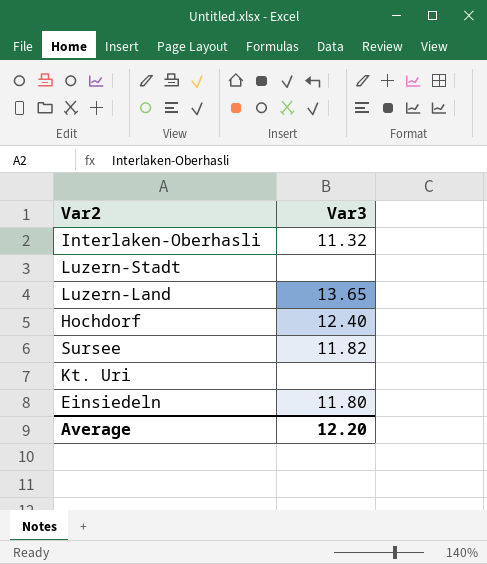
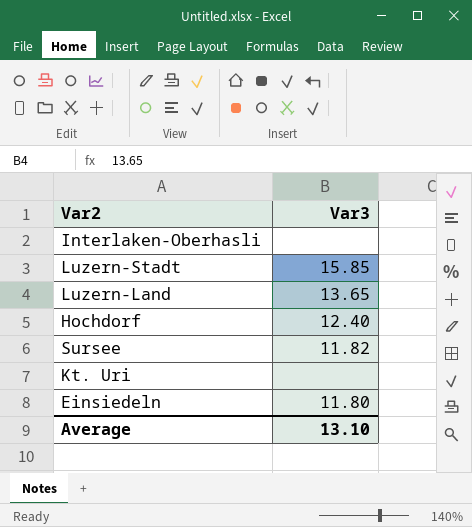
Interlaken-Oberhasli | Var3: 11.32 -> none
Luzern-Stadt | Var3: none -> 15.85
Average | Var3: 12.20 -> 13.10

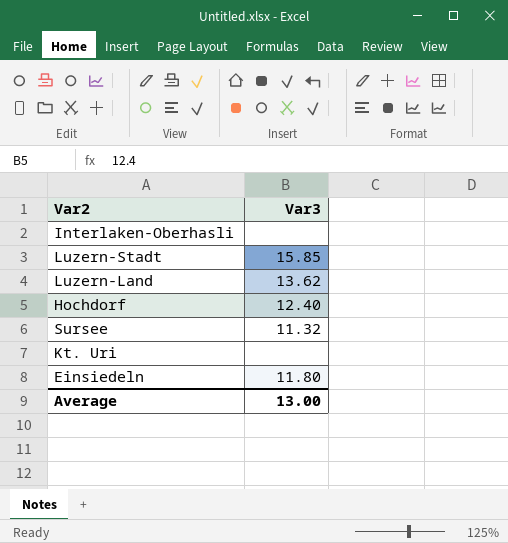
Luzern-Land | Var3: 13.65 -> 13.62
Sursee | Var3: 11.82 -> 11.32
Average | Var3: 13.10 -> 13.00

